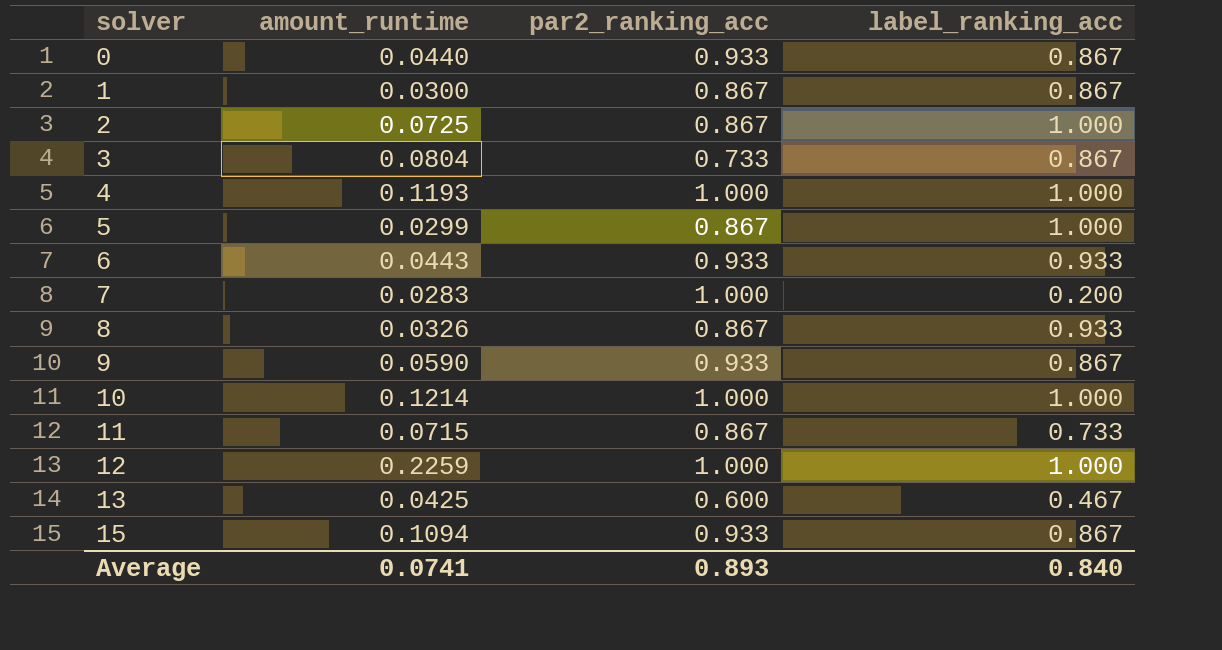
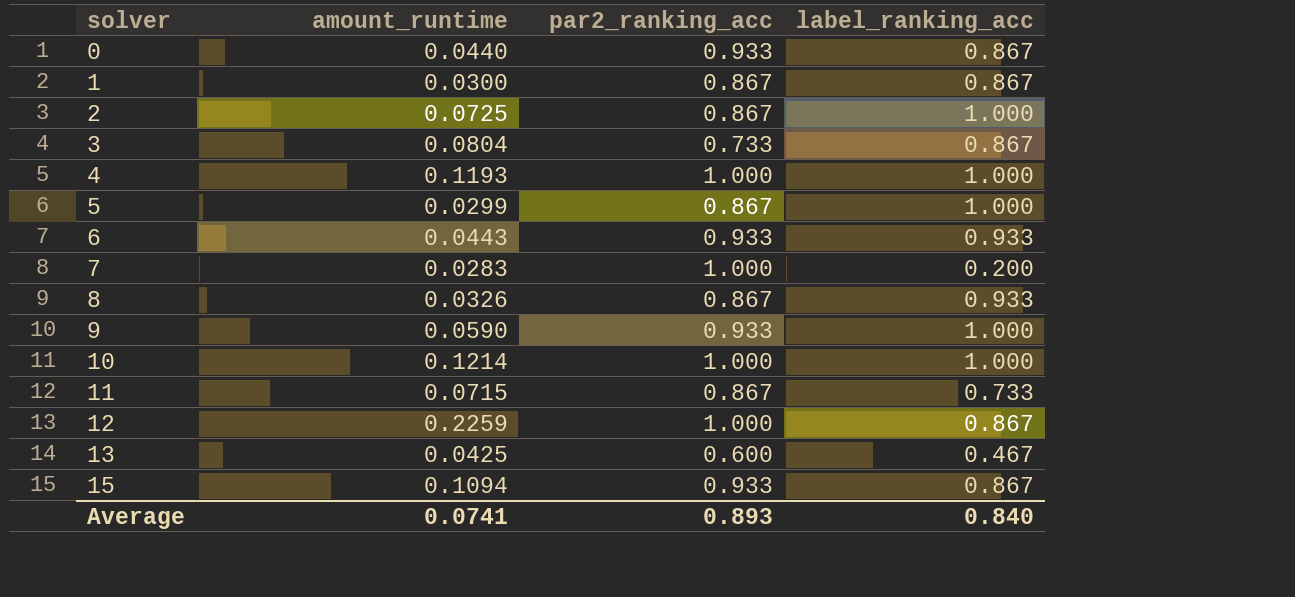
9 | label_ranking_acc: 0.867 -> 1.000
12 | label_ranking_acc: 1.000 -> 0.867

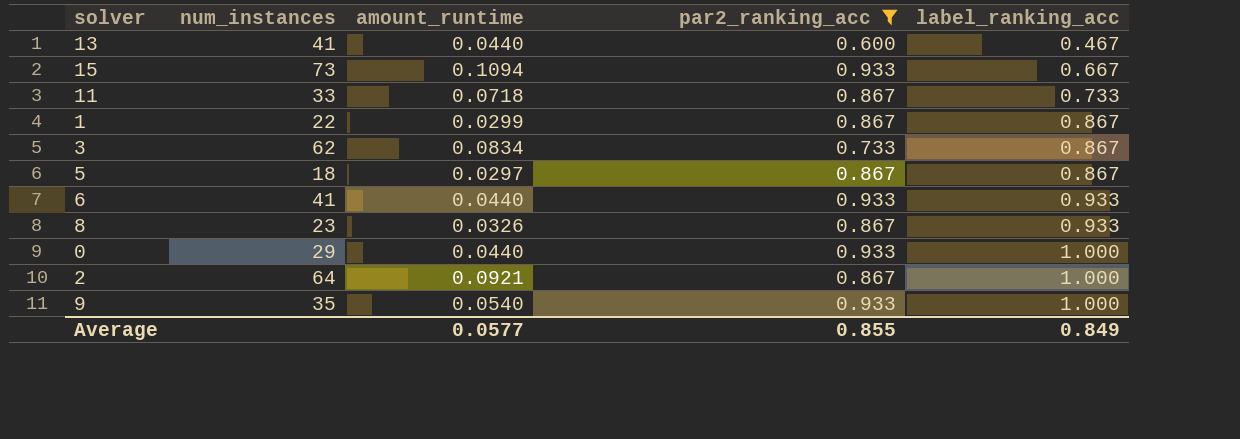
filter: none -> par2_ranking_acc != 1.000
row order: solver ascending -> label_ranking_acc ascending
column num_instances | position: none -> 2
13 | amount_runtime: 0.0425 -> 0.0440
15 | label_ranking_acc: 0.867 -> 0.667
11 | amount_runtime: 0.0715 -> 0.0718
1 | amount_runtime: 0.0300 -> 0.0299
3 | amount_runtime: 0.0804 -> 0.0834
5 | amount_runtime: 0.0299 -> 0.0297
5 | label_ranking_acc: 1.000 -> 0.867
6 | amount_runtime: 0.0443 -> 0.0440
0 | label_ranking_acc: 0.867 -> 1.000
2 | amount_runtime: 0.0725 -> 0.0921
9 | amount_runtime: 0.0590 -> 0.0540
Average | amount_runtime: 0.0741 -> 0.0577
Average | par2_ranking_acc: 0.893 -> 0.855
Average | label_ranking_acc: 0.840 -> 0.849

